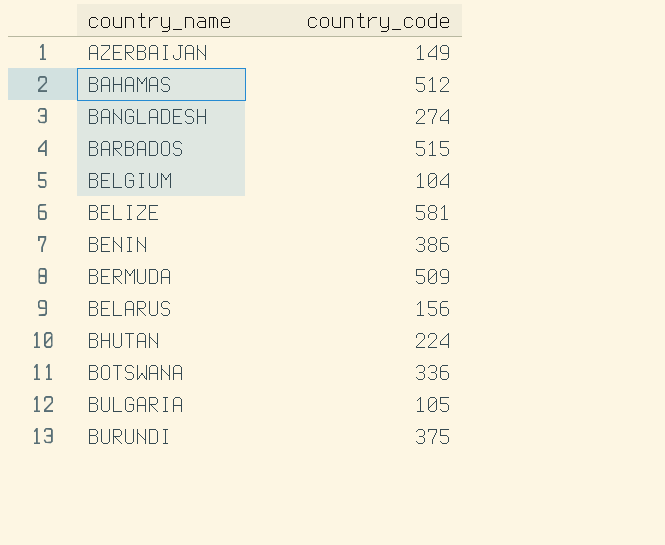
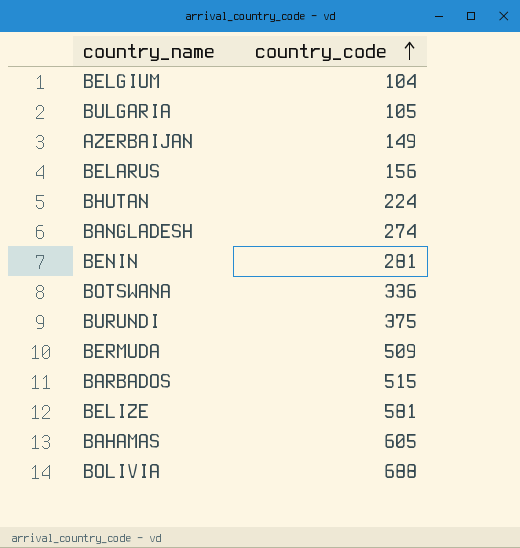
row order: none -> country_code ascending
BENIN | country_code: 386 -> 281
BAHAMAS | country_code: 512 -> 605
row BOLIVIA: none -> 688

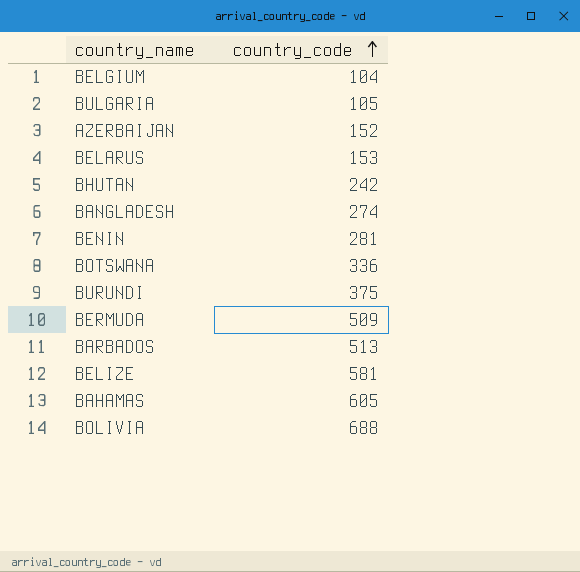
AZERBAIJAN | country_code: 149 -> 152
BELARUS | country_code: 156 -> 153
BHUTAN | country_code: 224 -> 242
BARBADOS | country_code: 515 -> 513

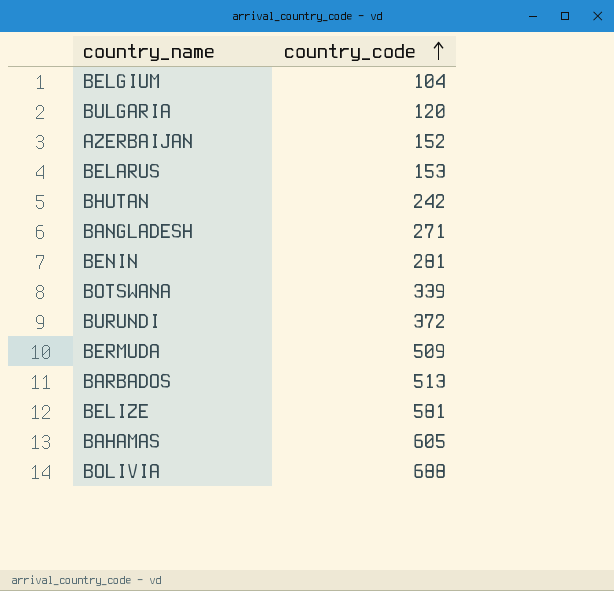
BULGARIA | country_code: 105 -> 120
BANGLADESH | country_code: 274 -> 271
BOTSWANA | country_code: 336 -> 339
BURUNDI | country_code: 375 -> 372

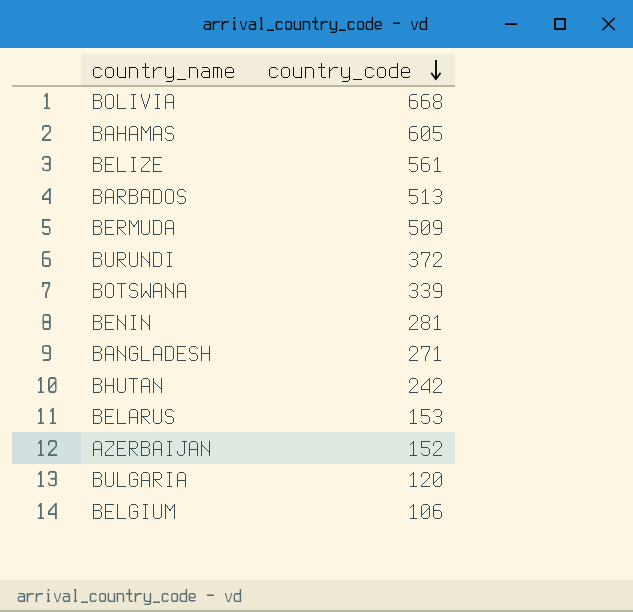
row order: country_code ascending -> country_code descending
BOLIVIA | country_code: 688 -> 668
BELIZE | country_code: 581 -> 561
BELGIUM | country_code: 104 -> 106

